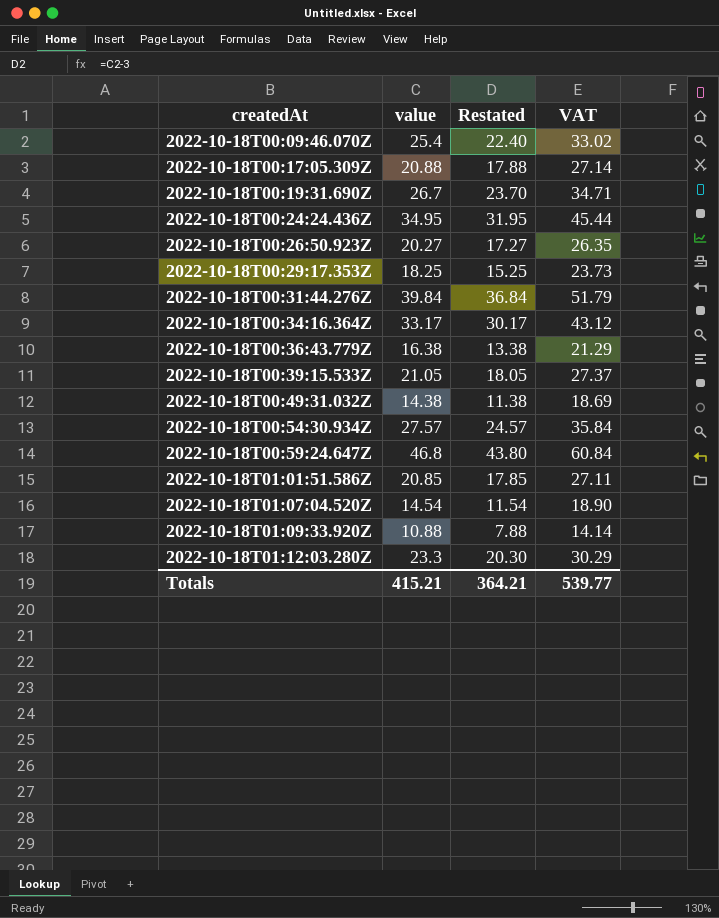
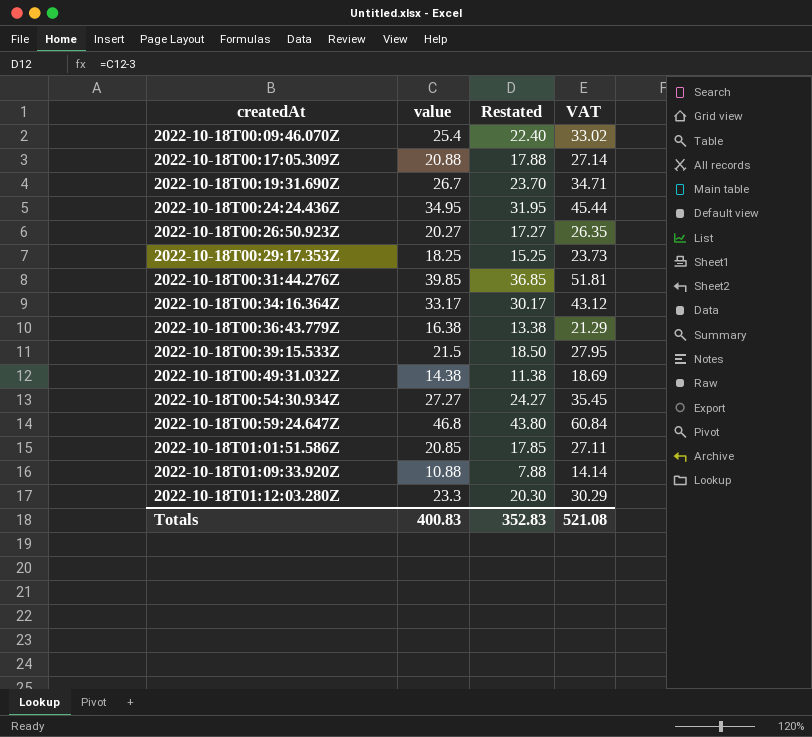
row 2022-10-18T01:07:04.520Z: 14.54 | 11.54 | 18.90 -> none
2022-10-18T00:31:44.276Z | value: 39.84 -> 39.85
2022-10-18T00:31:44.276Z | Restated: 36.84 -> 36.85
2022-10-18T00:31:44.276Z | VAT: 51.79 -> 51.81
2022-10-18T00:39:15.533Z | value: 21.05 -> 21.5
2022-10-18T00:39:15.533Z | Restated: 18.05 -> 18.50
2022-10-18T00:39:15.533Z | VAT: 27.37 -> 27.95
2022-10-18T00:54:30.934Z | value: 27.57 -> 27.27
2022-10-18T00:54:30.934Z | Restated: 24.57 -> 24.27
2022-10-18T00:54:30.934Z | VAT: 35.84 -> 35.45
Totals | value: 415.21 -> 400.83
Totals | Restated: 364.21 -> 352.83
Totals | VAT: 539.77 -> 521.08

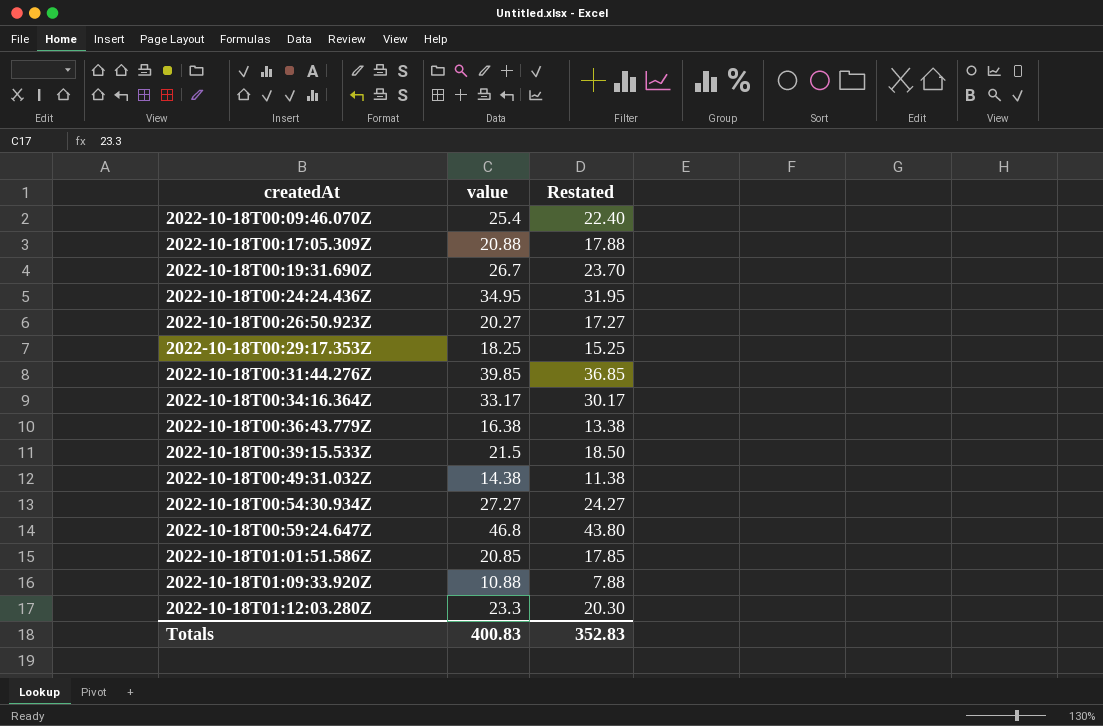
column VAT | formula: [value] * 1.3 -> none

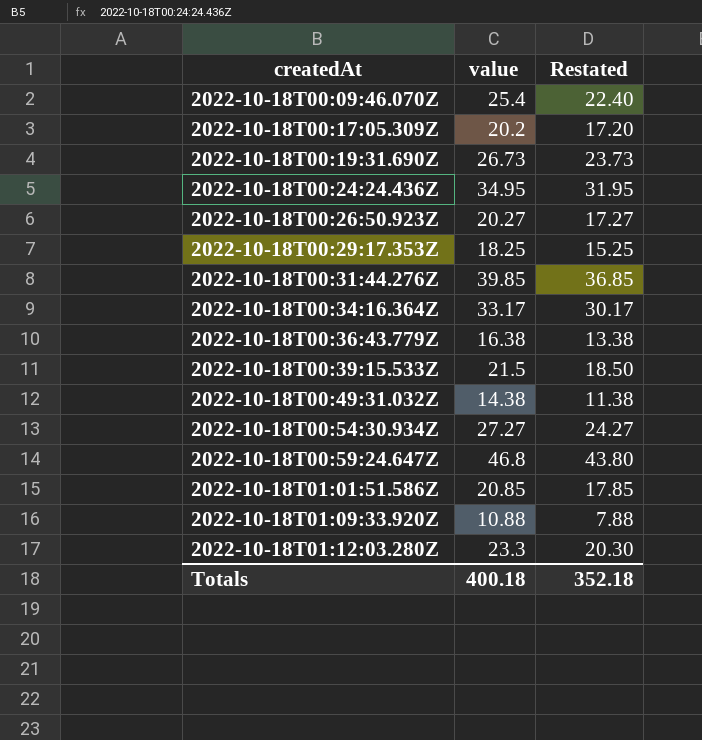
2022-10-18T00:17:05.309Z | value: 20.88 -> 20.2
2022-10-18T00:17:05.309Z | Restated: 17.88 -> 17.20
2022-10-18T00:19:31.690Z | value: 26.7 -> 26.73
2022-10-18T00:19:31.690Z | Restated: 23.70 -> 23.73
Totals | value: 400.83 -> 400.18
Totals | Restated: 352.83 -> 352.18

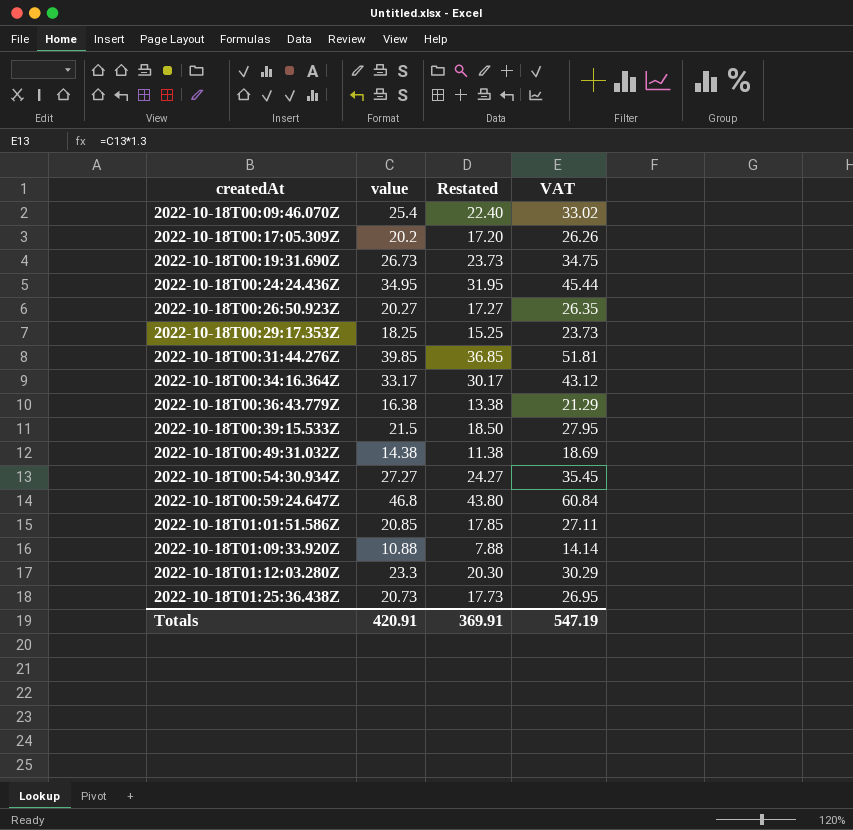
column VAT | formula: none -> [value] * 1.3
row 2022-10-18T01:25:36.438Z: none -> 20.73 | 17.73 | 26.95
Totals | value: 400.18 -> 420.91
Totals | Restated: 352.18 -> 369.91

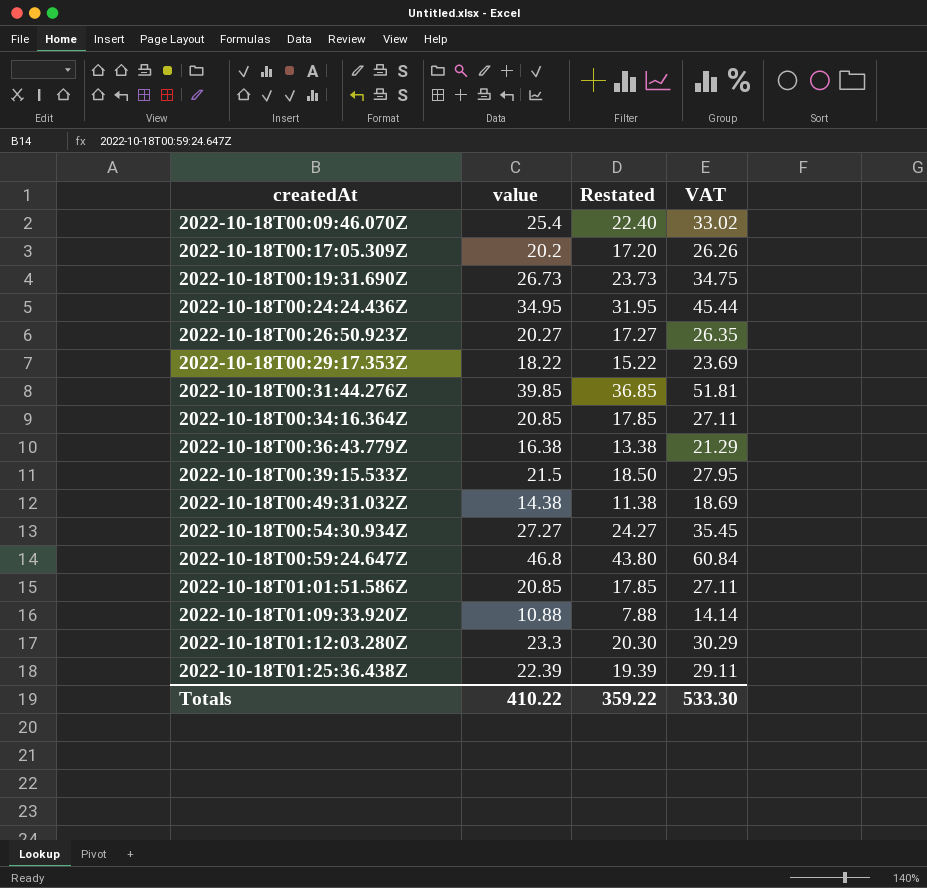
2022-10-18T00:29:17.353Z | value: 18.25 -> 18.22
2022-10-18T00:29:17.353Z | Restated: 15.25 -> 15.22
2022-10-18T00:29:17.353Z | VAT: 23.73 -> 23.69
2022-10-18T00:34:16.364Z | value: 33.17 -> 20.85
2022-10-18T00:34:16.364Z | Restated: 30.17 -> 17.85
2022-10-18T00:34:16.364Z | VAT: 43.12 -> 27.11
2022-10-18T01:25:36.438Z | value: 20.73 -> 22.39
2022-10-18T01:25:36.438Z | Restated: 17.73 -> 19.39
2022-10-18T01:25:36.438Z | VAT: 26.95 -> 29.11
Totals | value: 420.91 -> 410.22
Totals | Restated: 369.91 -> 359.22
Totals | VAT: 547.19 -> 533.30

